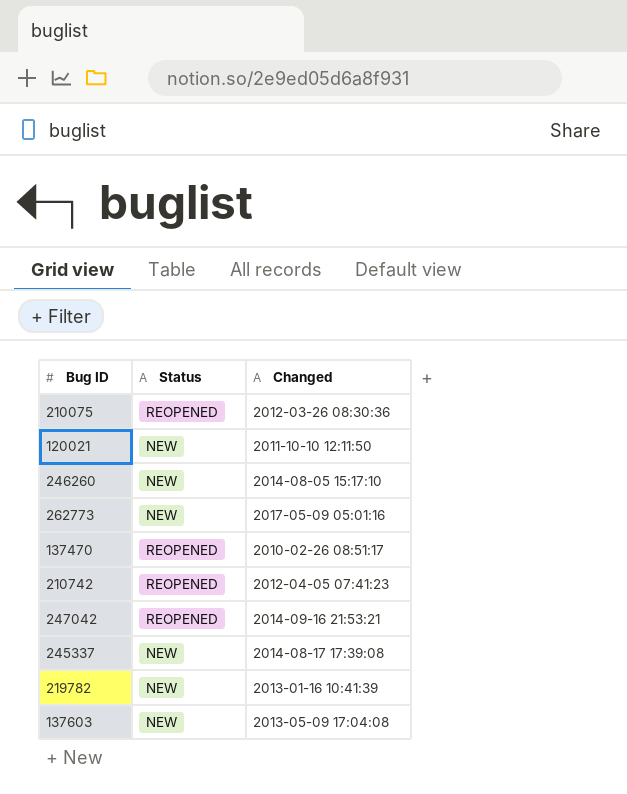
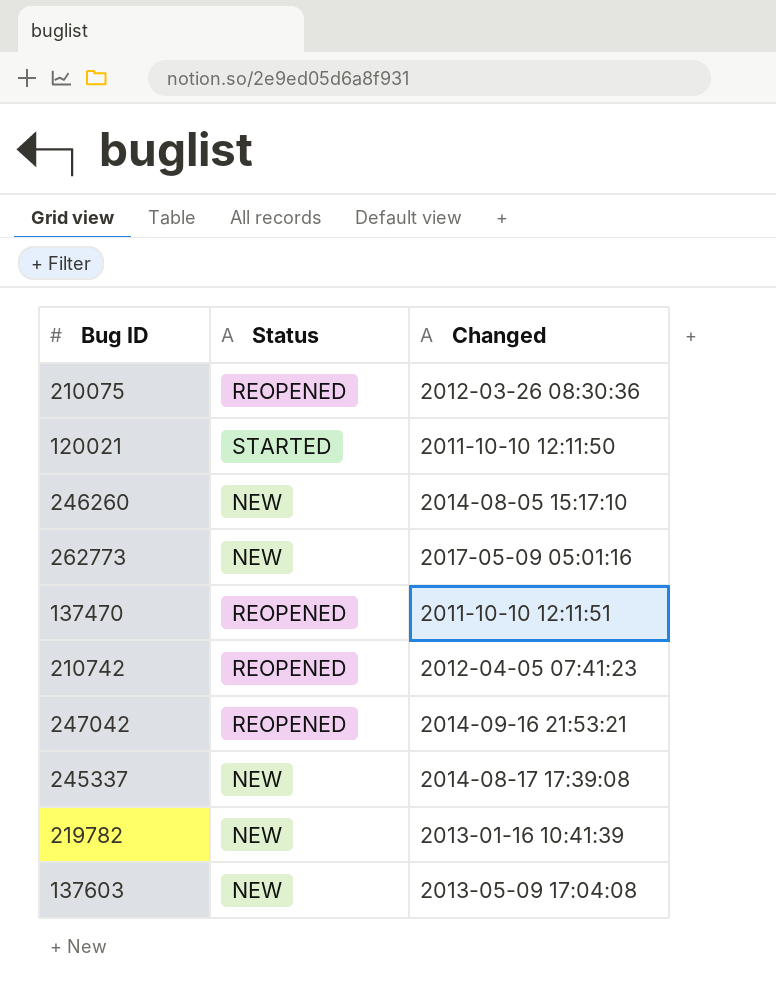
120021 | Status: NEW -> STARTED
137470 | Changed: 2010-02-26 08:51:17 -> 2011-10-10 12:11:51

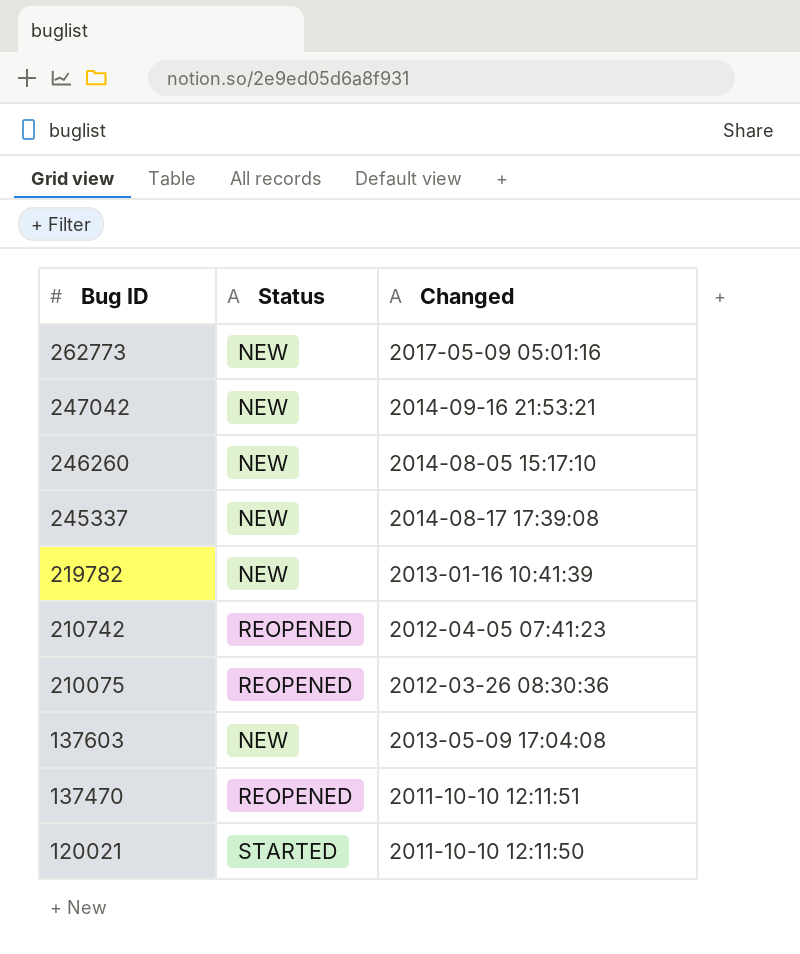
row order: none -> Bug ID descending
247042 | Status: REOPENED -> NEW

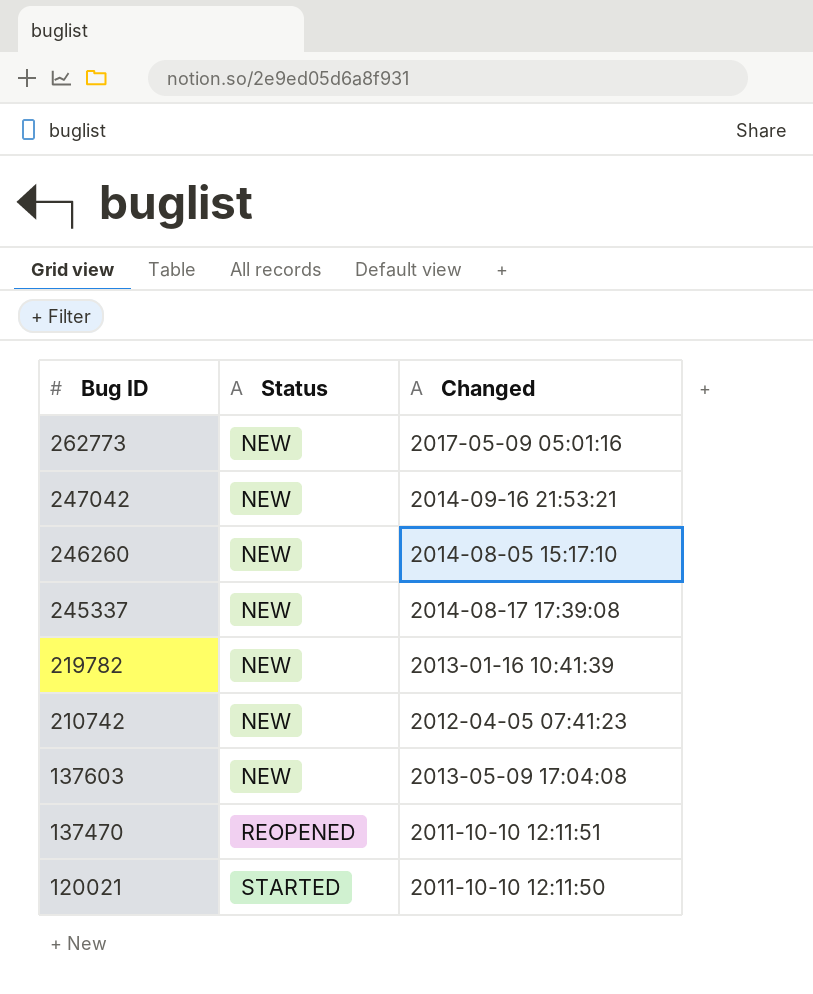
row 210075: REOPENED | 2012-03-26 08:30:36 -> none
210742 | Status: REOPENED -> NEW

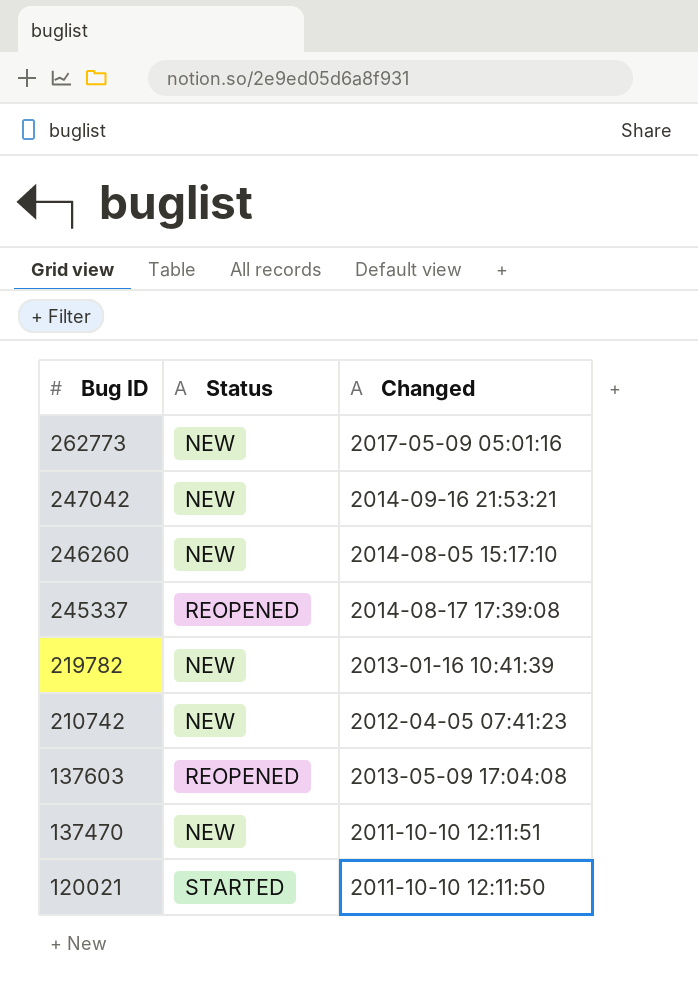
245337 | Status: NEW -> REOPENED
137603 | Status: NEW -> REOPENED
137470 | Status: REOPENED -> NEW

